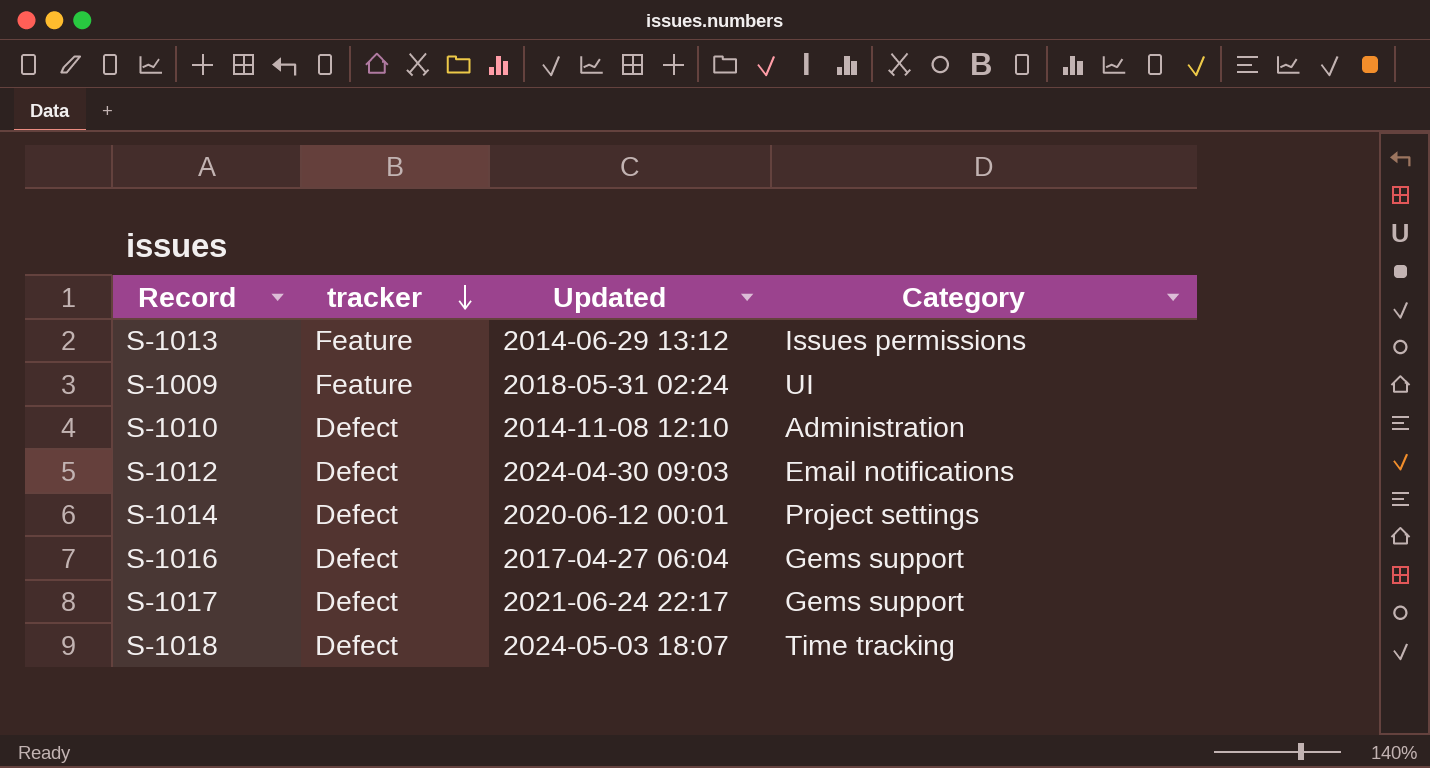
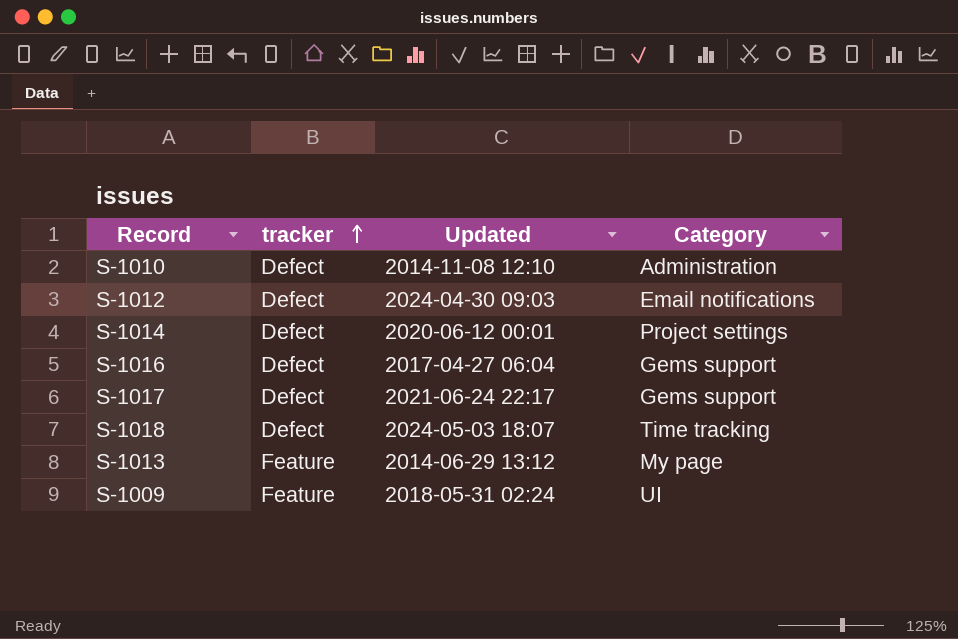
row order: tracker descending -> tracker ascending
S-1013 | Category: Issues permissions -> My page

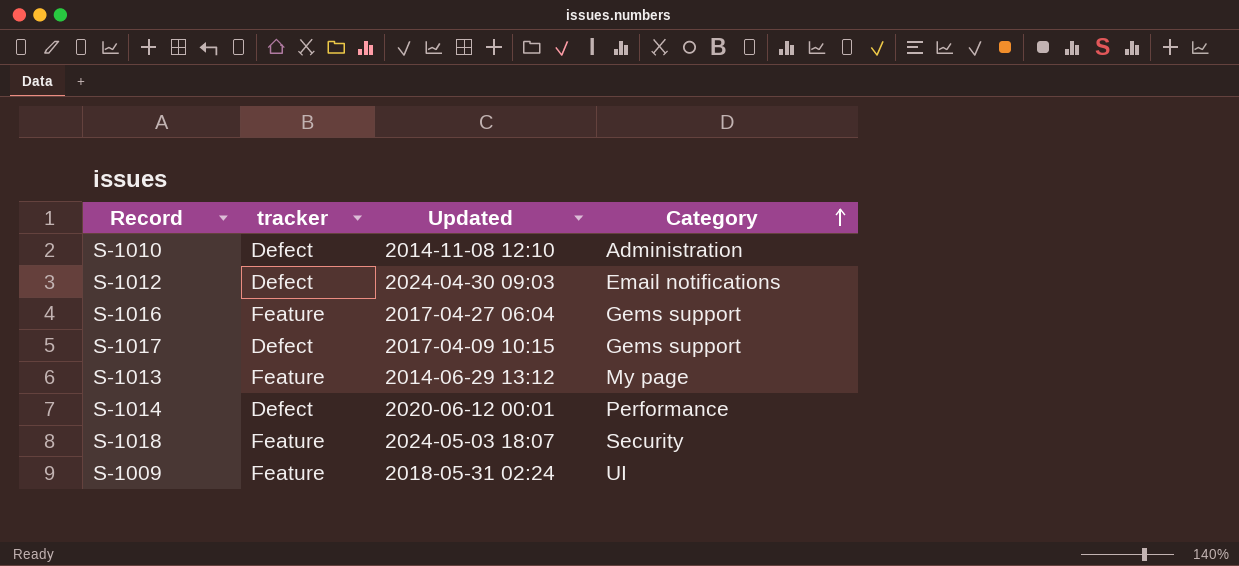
row order: tracker ascending -> Category ascending
S-1016 | tracker: Defect -> Feature
S-1017 | Updated: 2021-06-24 22:17 -> 2017-04-09 10:15
S-1014 | Category: Project settings -> Performance
S-1018 | tracker: Defect -> Feature
S-1018 | Category: Time tracking -> Security

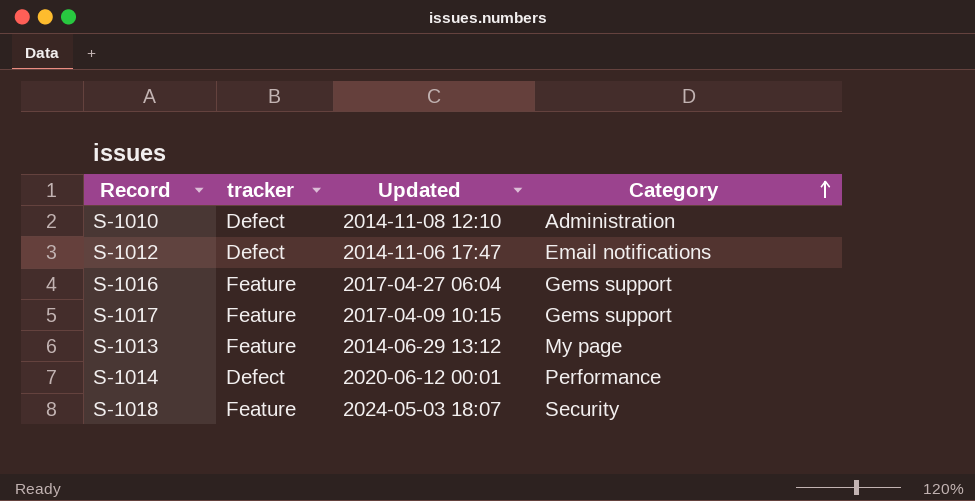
row S-1009: Feature | 2018-05-31 02:24 | UI -> none
S-1012 | Updated: 2024-04-30 09:03 -> 2014-11-06 17:47
S-1017 | tracker: Defect -> Feature

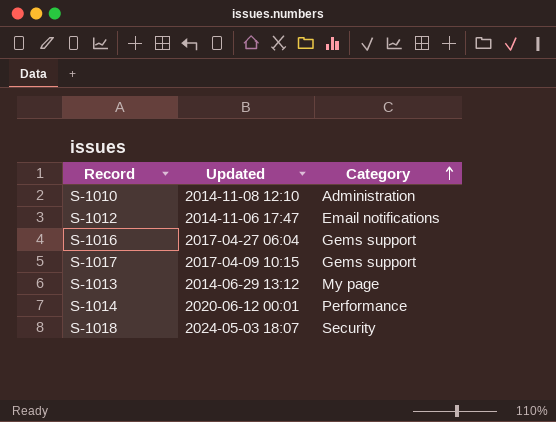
column tracker | position: 2 -> none

